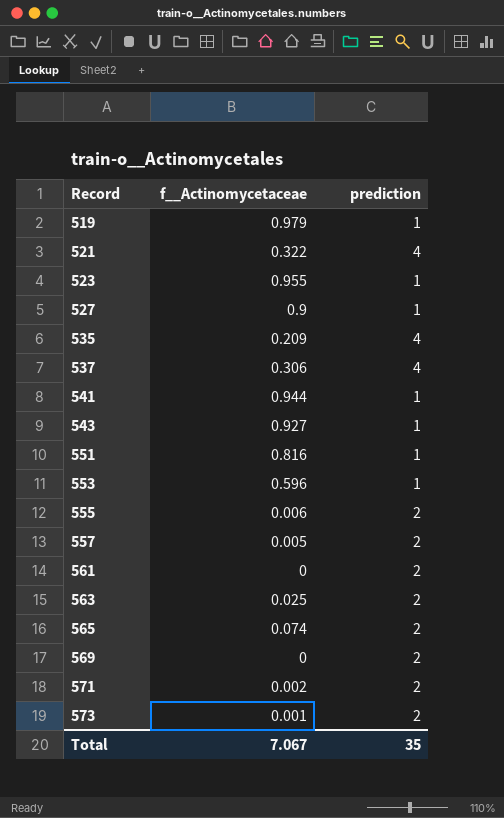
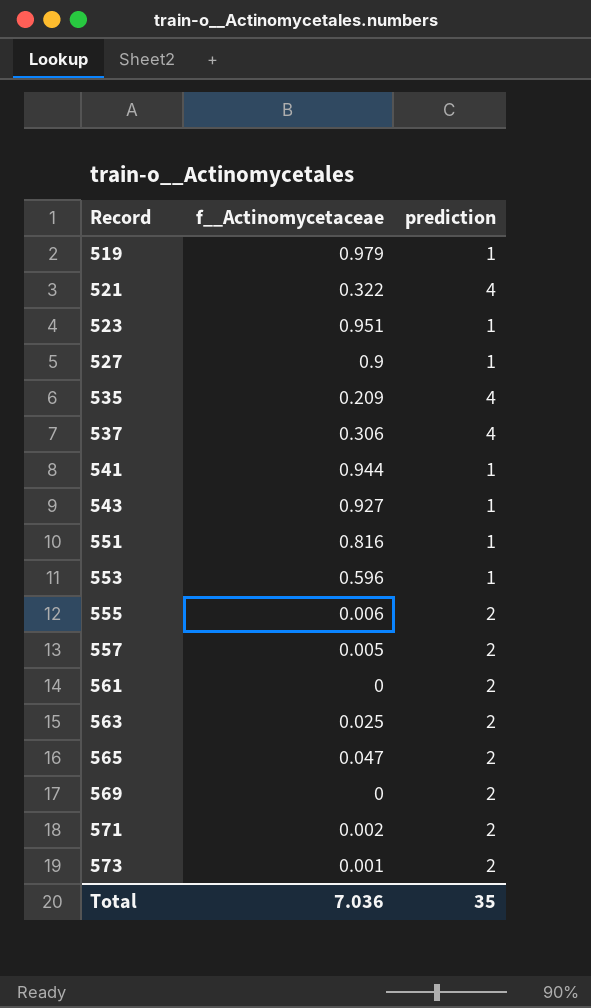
523 | f__Actinomycetaceae: 0.955 -> 0.951
565 | f__Actinomycetaceae: 0.074 -> 0.047
Total | f__Actinomycetaceae: 7.067 -> 7.036

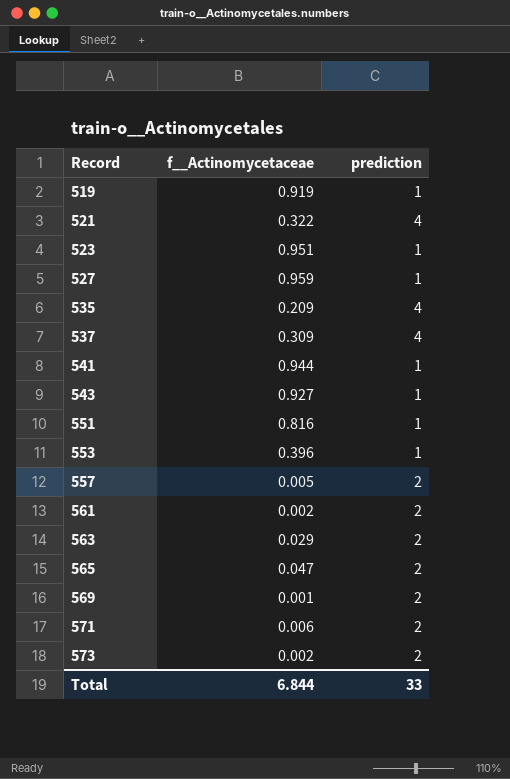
row 555: 0.006 | 2 -> none
519 | f__Actinomycetaceae: 0.979 -> 0.919
527 | f__Actinomycetaceae: 0.9 -> 0.959
537 | f__Actinomycetaceae: 0.306 -> 0.309
553 | f__Actinomycetaceae: 0.596 -> 0.396
561 | f__Actinomycetaceae: 0 -> 0.002
563 | f__Actinomycetaceae: 0.025 -> 0.029
569 | f__Actinomycetaceae: 0 -> 0.001
571 | f__Actinomycetaceae: 0.002 -> 0.006
573 | f__Actinomycetaceae: 0.001 -> 0.002
Total | f__Actinomycetaceae: 7.036 -> 6.844
Total | prediction: 35 -> 33

